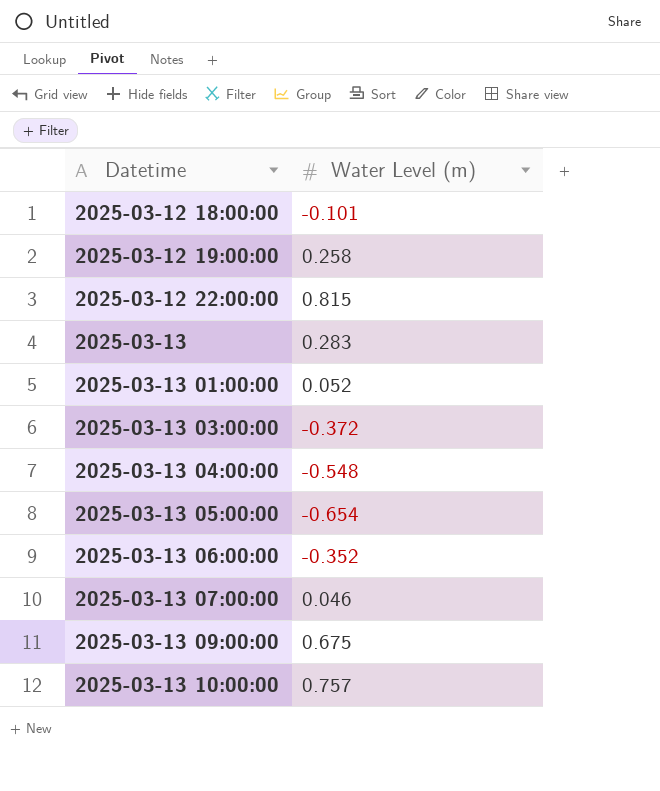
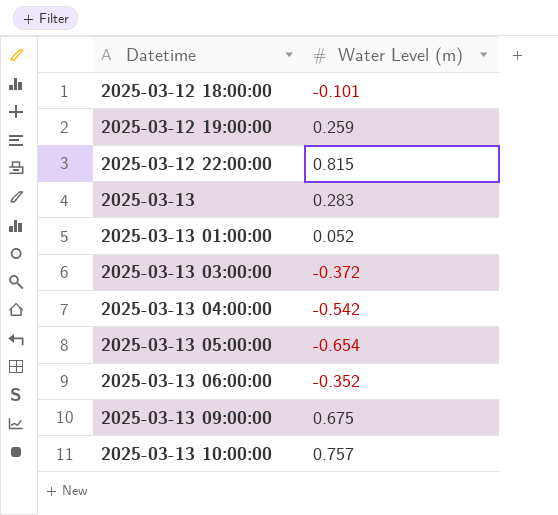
row 2025-03-13 07:00:00: 0.046 -> none
2025-03-12 19:00:00 | Water Level (m): 0.258 -> 0.259
2025-03-13 04:00:00 | Water Level (m): -0.548 -> -0.542

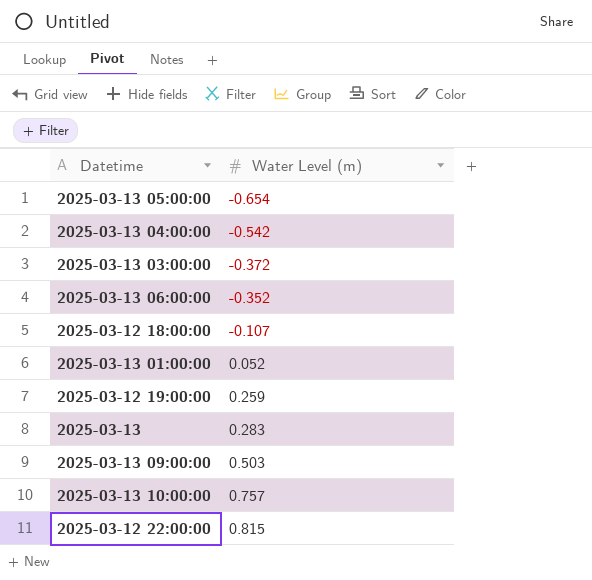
row order: Datetime ascending -> Water Level (m) ascending
2025-03-12 18:00:00 | Water Level (m): -0.101 -> -0.107
2025-03-13 09:00:00 | Water Level (m): 0.675 -> 0.503

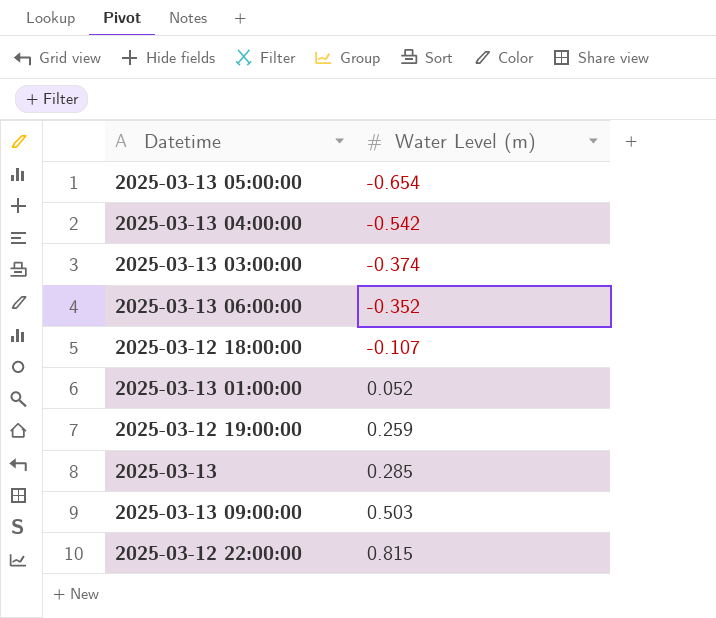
row 2025-03-13 10:00:00: 0.757 -> none
2025-03-13 03:00:00 | Water Level (m): -0.372 -> -0.374
2025-03-13 | Water Level (m): 0.283 -> 0.285

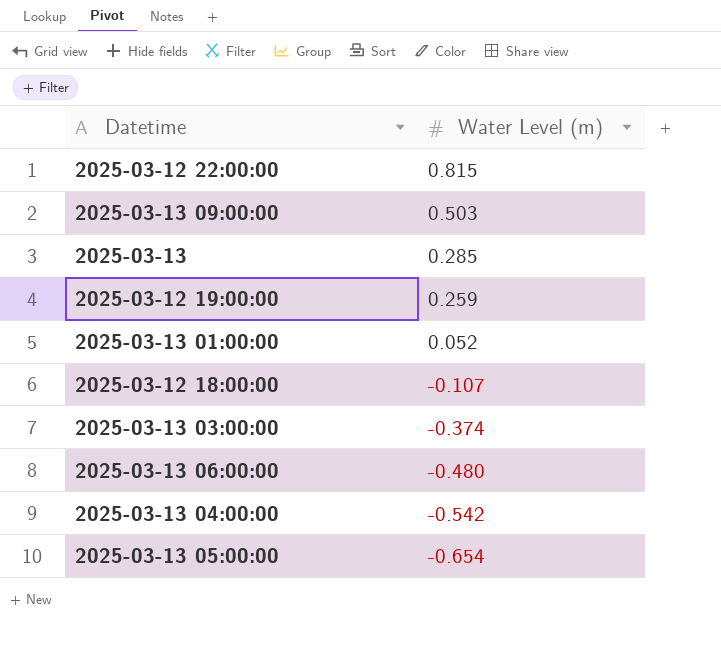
row order: Water Level (m) ascending -> Water Level (m) descending
2025-03-13 06:00:00 | Water Level (m): -0.352 -> -0.480

